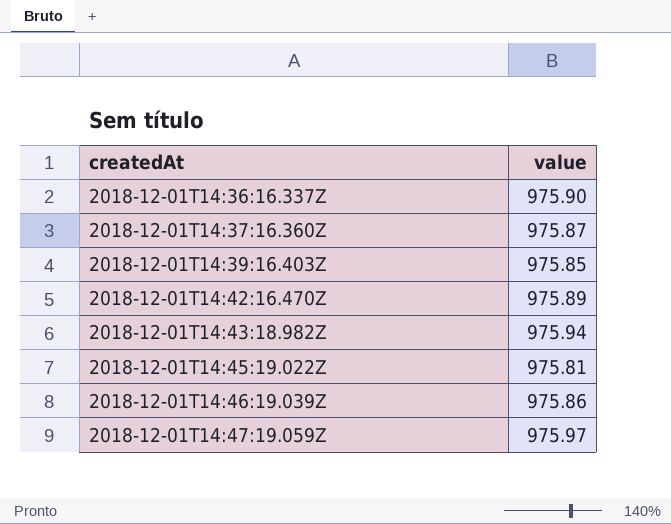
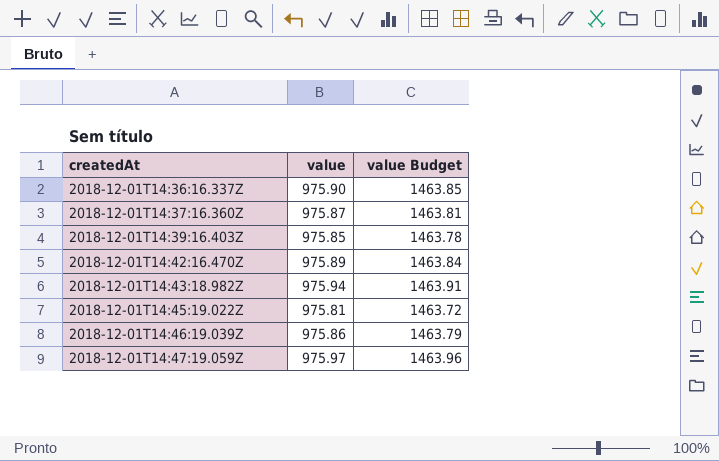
column value Budget | formula: none -> [value] * 1.5

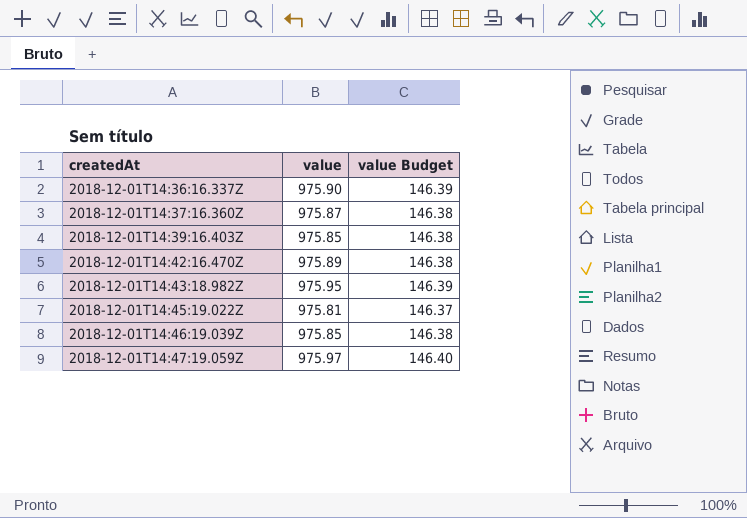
column value Budget | formula: [value] * 1.5 -> [value] * 0.15
2018-12-01T14:43:18.982Z | value: 975.94 -> 975.95
2018-12-01T14:46:19.039Z | value: 975.86 -> 975.85

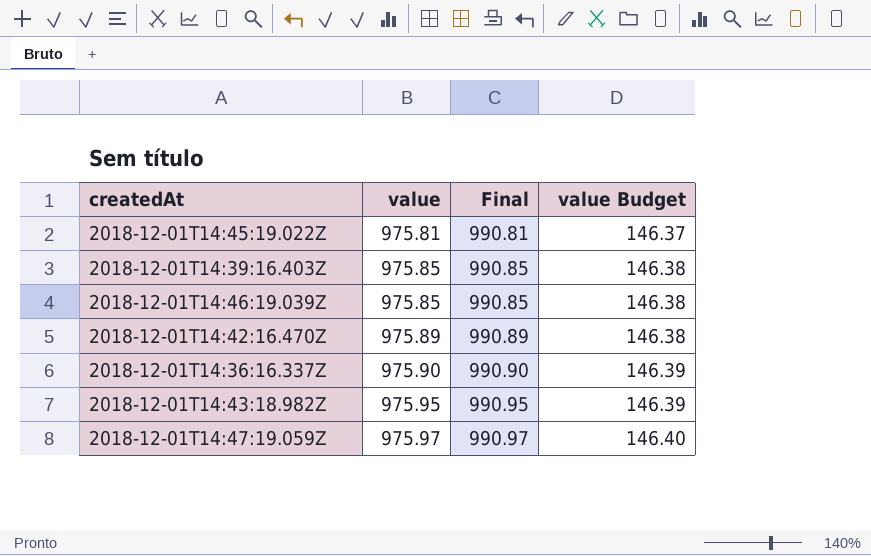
row order: createdAt ascending -> value ascending
column Final | formula: none -> [value] + 15
row 2018-12-01T14:37:16.360Z: 975.87 | 146.38 -> none

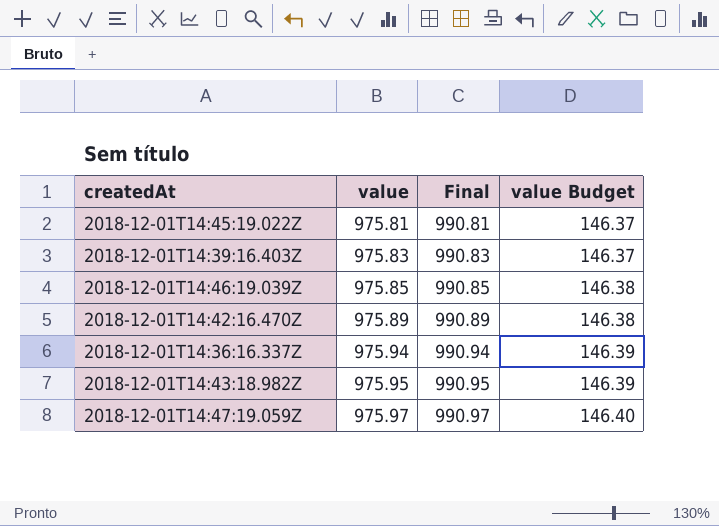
2018-12-01T14:39:16.403Z | value: 975.85 -> 975.83
2018-12-01T14:39:16.403Z | Final: 990.85 -> 990.83
2018-12-01T14:39:16.403Z | value Budget: 146.38 -> 146.37
2018-12-01T14:36:16.337Z | value: 975.90 -> 975.94
2018-12-01T14:36:16.337Z | Final: 990.90 -> 990.94

